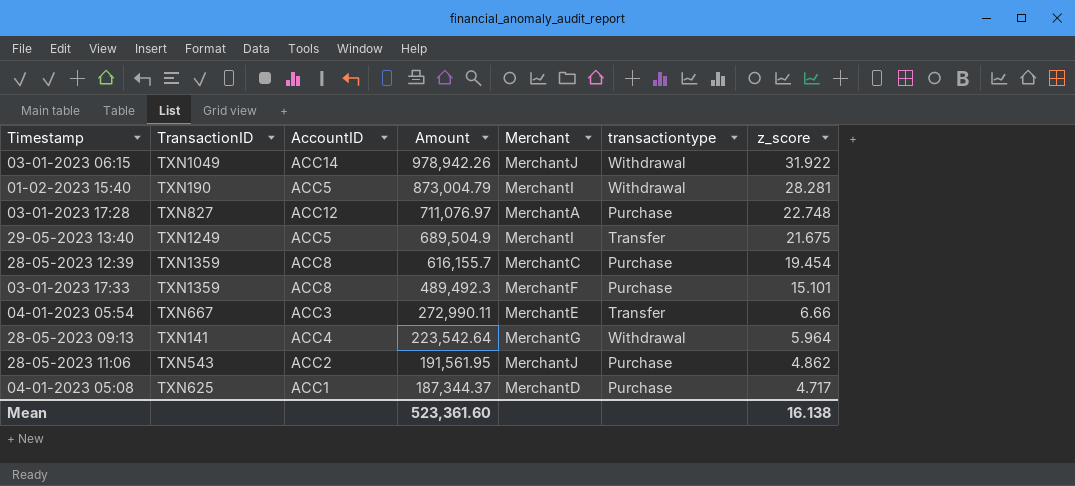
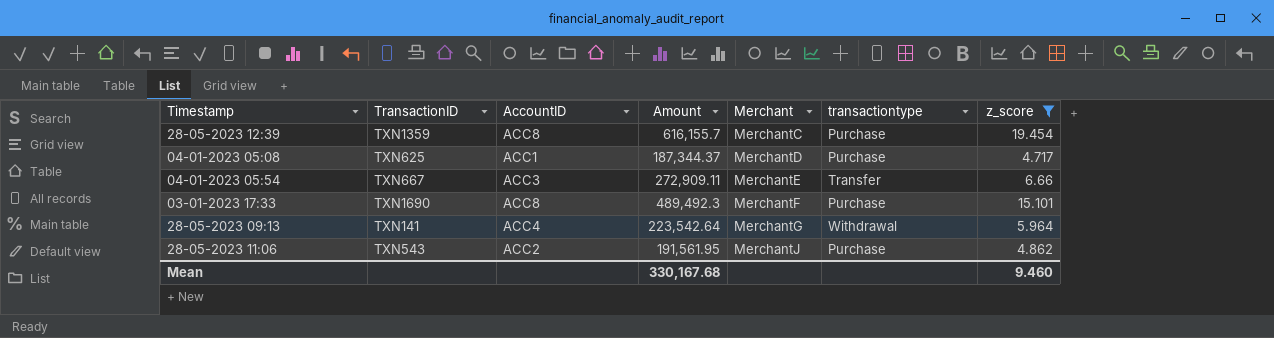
filter: none -> z_score <= 19.454
row order: Amount descending -> Merchant ascending
04-01-2023 05:54 | Amount: 272,990.11 -> 272,909.11
03-01-2023 17:33 | TransactionID: TXN1359 -> TXN1690
Mean | Amount: 523,361.60 -> 330,167.68
Mean | z_score: 16.138 -> 9.460

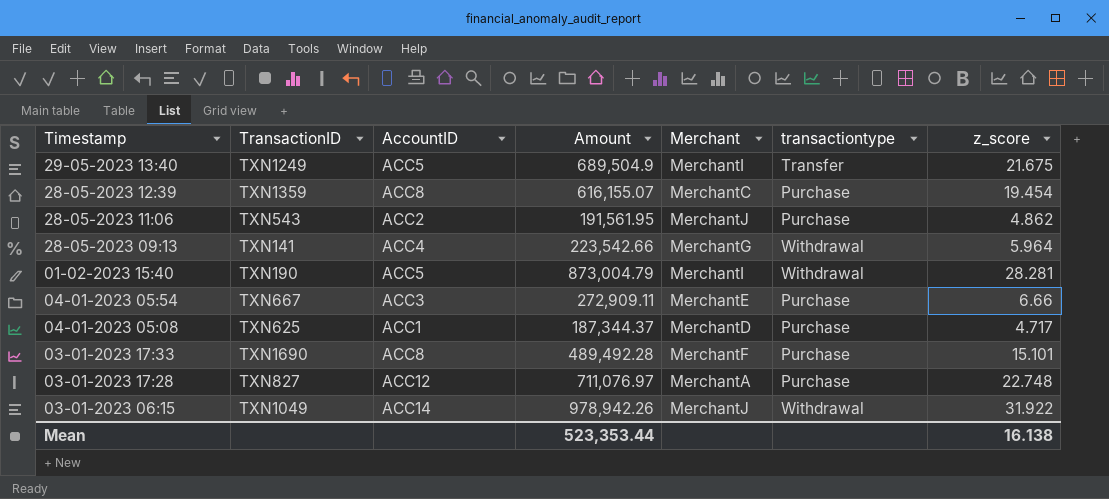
filter: z_score <= 19.454 -> none
row order: Merchant ascending -> Timestamp descending
28-05-2023 12:39 | Amount: 616,155.7 -> 616,155.07
28-05-2023 09:13 | Amount: 223,542.64 -> 223,542.66
04-01-2023 05:54 | transactiontype: Transfer -> Purchase
03-01-2023 17:33 | Amount: 489,492.3 -> 489,492.28
Mean | Amount: 330,167.68 -> 523,353.44
Mean | z_score: 9.460 -> 16.138

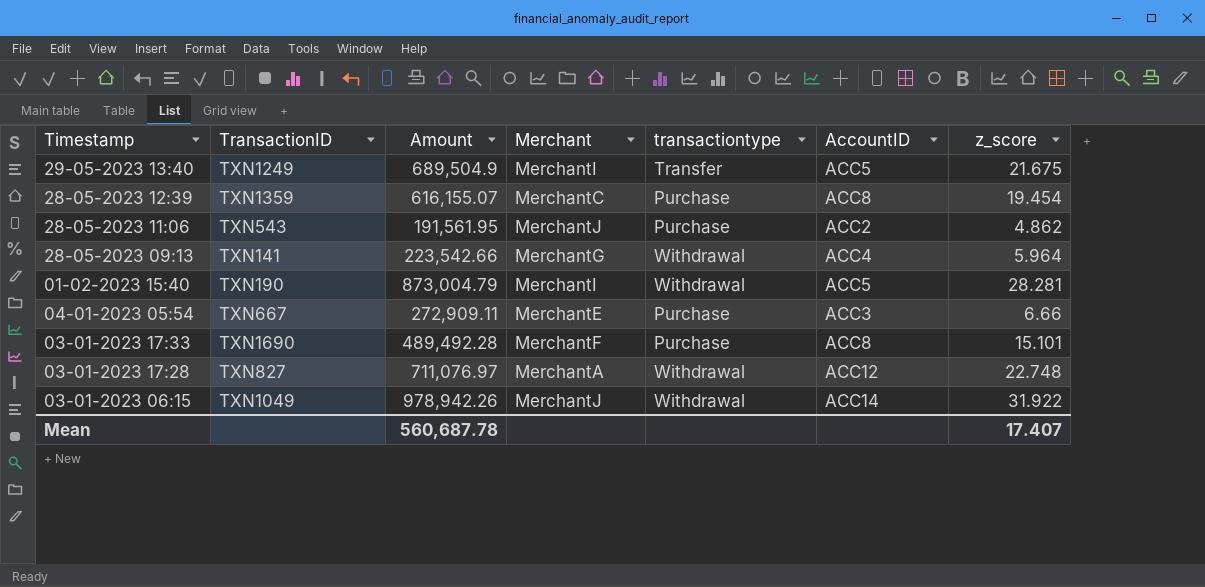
column AccountID | position: 3 -> 6
row 04-01-2023 05:08: TXN625 | ACC1 | 187,344.37 | MerchantD | Purchase | 4.717 -> none
03-01-2023 17:28 | transactiontype: Purchase -> Withdrawal
Mean | Amount: 523,353.44 -> 560,687.78
Mean | z_score: 16.138 -> 17.407

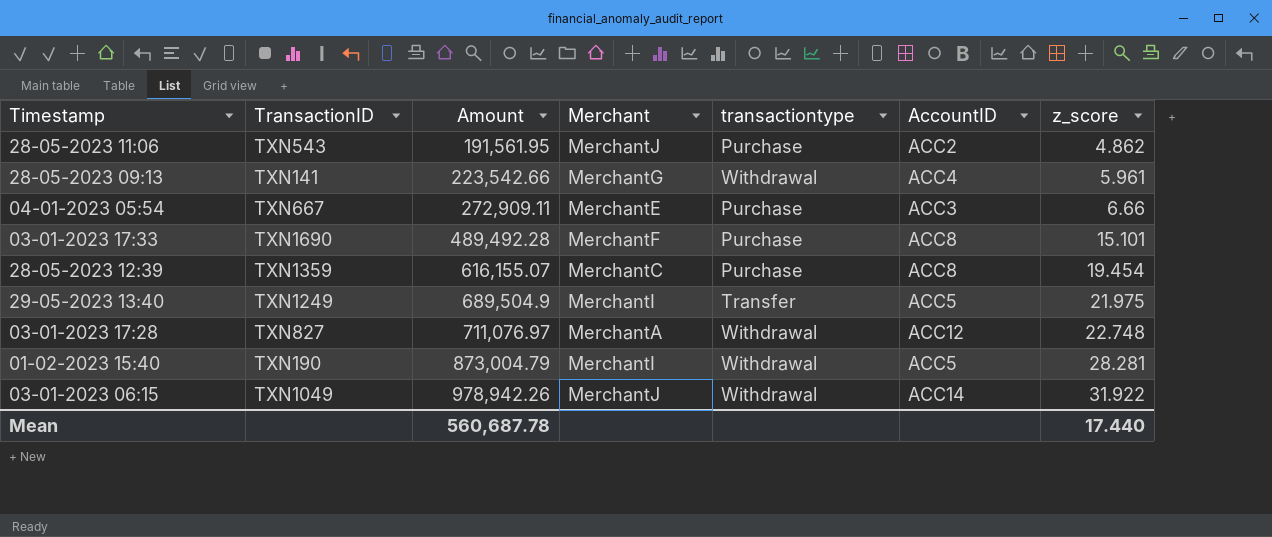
row order: Timestamp descending -> Amount ascending
28-05-2023 09:13 | z_score: 5.964 -> 5.961
29-05-2023 13:40 | z_score: 21.675 -> 21.975
Mean | z_score: 17.407 -> 17.440

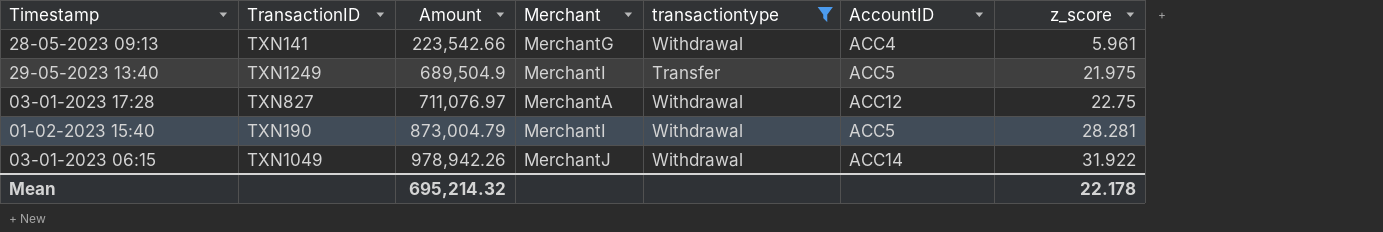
filter: none -> transactiontype != Purchase
03-01-2023 17:28 | z_score: 22.748 -> 22.75
Mean | Amount: 560,687.78 -> 695,214.32
Mean | z_score: 17.440 -> 22.178

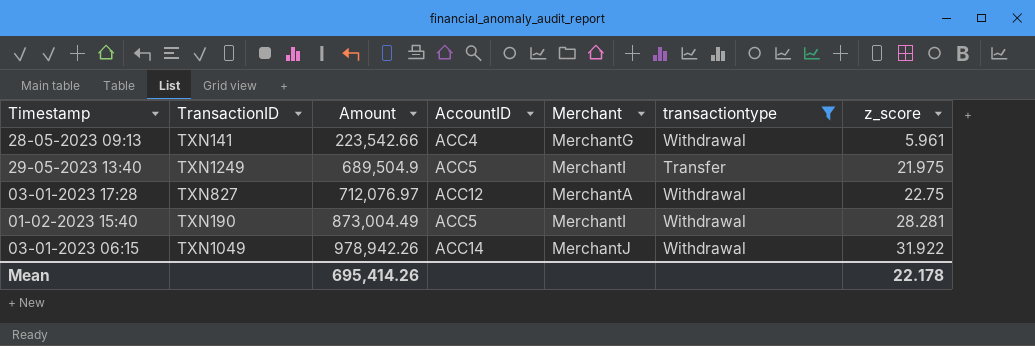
column AccountID | position: 6 -> 4
03-01-2023 17:28 | Amount: 711,076.97 -> 712,076.97
01-02-2023 15:40 | Amount: 873,004.79 -> 873,004.49
Mean | Amount: 695,214.32 -> 695,414.26

